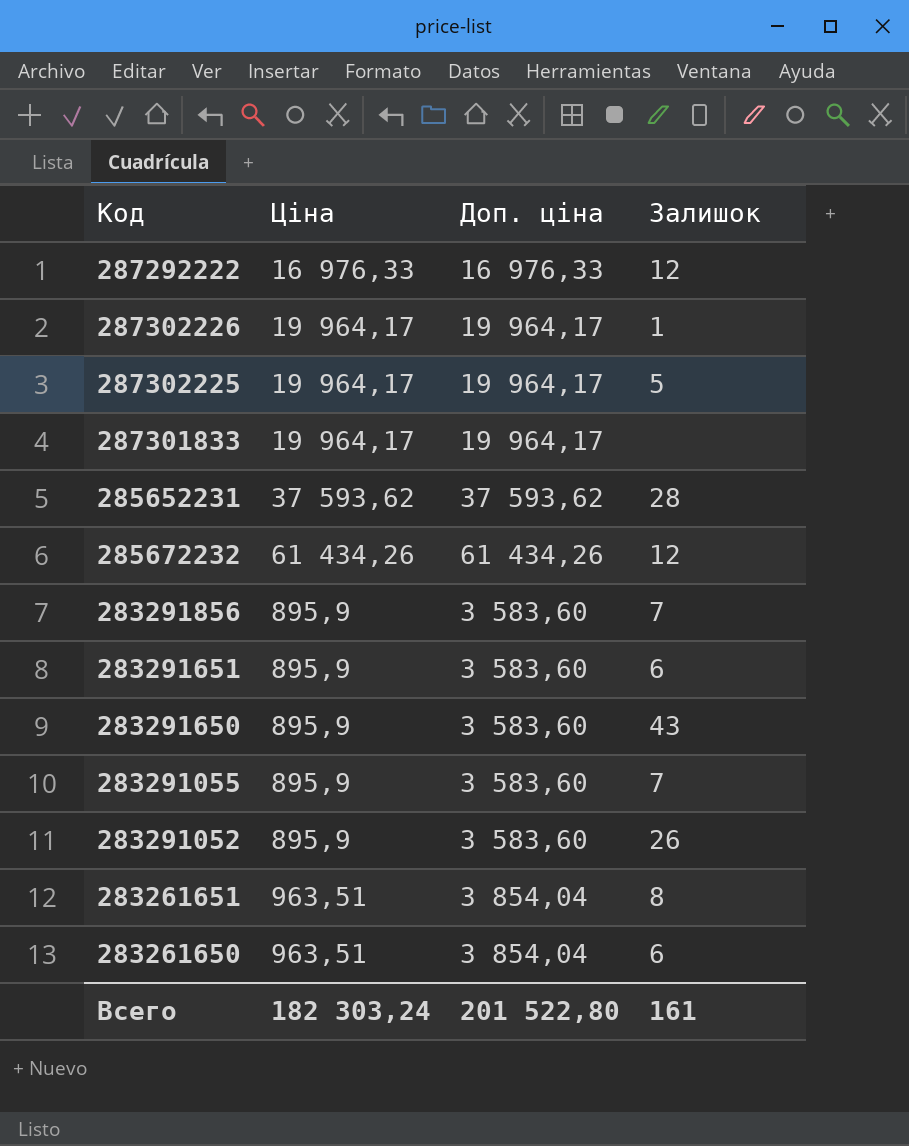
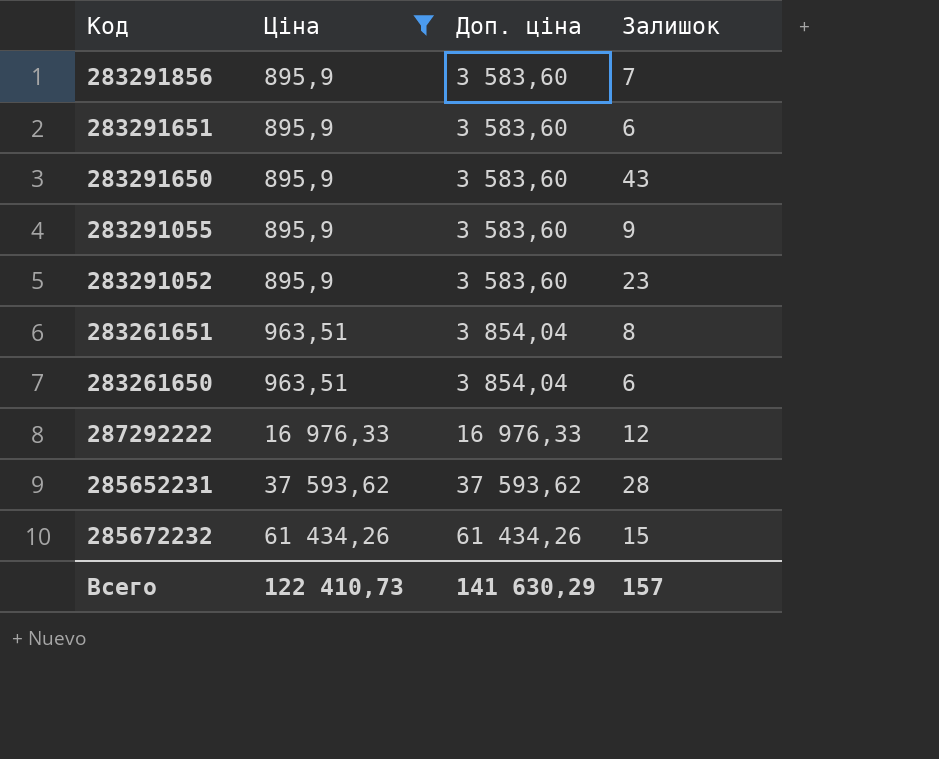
filter: none -> Ціна != 19 964,17
row order: none -> Ціна ascending
283291055 | Залишок: 7 -> 9
283291052 | Залишок: 26 -> 23
285672232 | Залишок: 12 -> 15
Всего | Ціна: 182 303,24 -> 122 410,73
Всего | Доп. ціна: 201 522,80 -> 141 630,29
Всего | Залишок: 161 -> 157

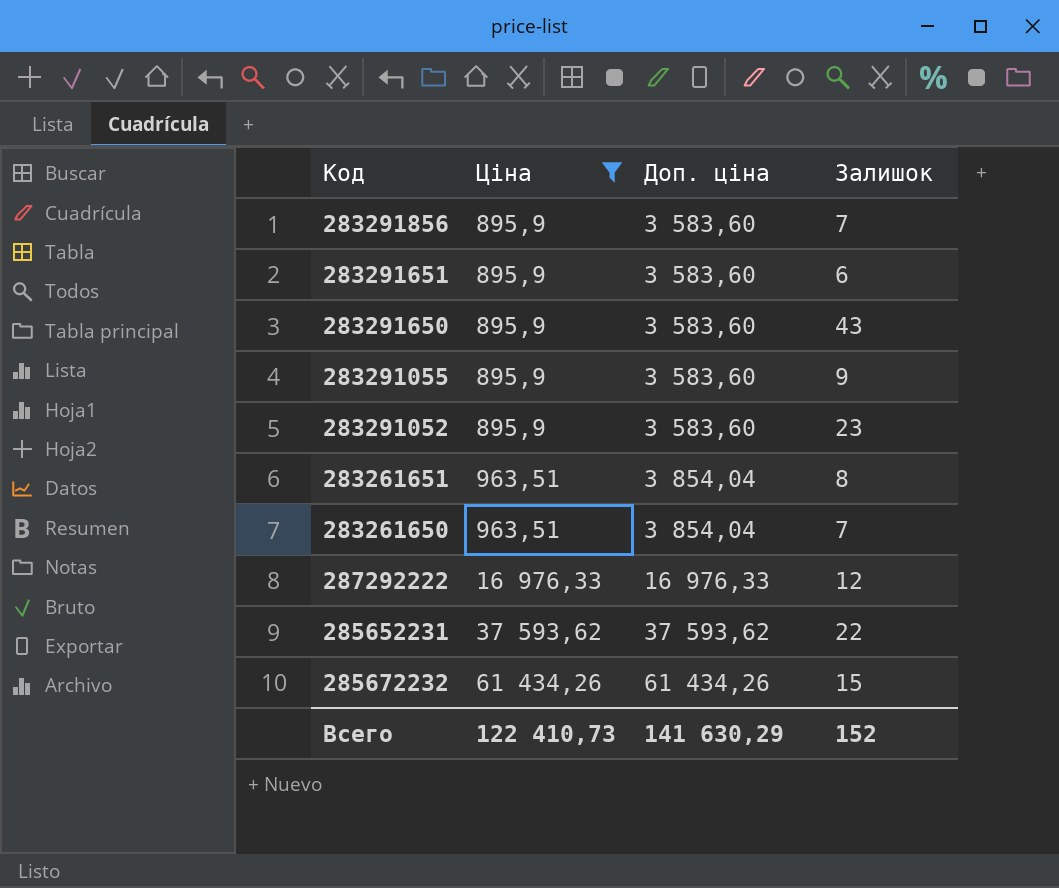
283261650 | Залишок: 6 -> 7
285652231 | Залишок: 28 -> 22
Всего | Залишок: 157 -> 152

